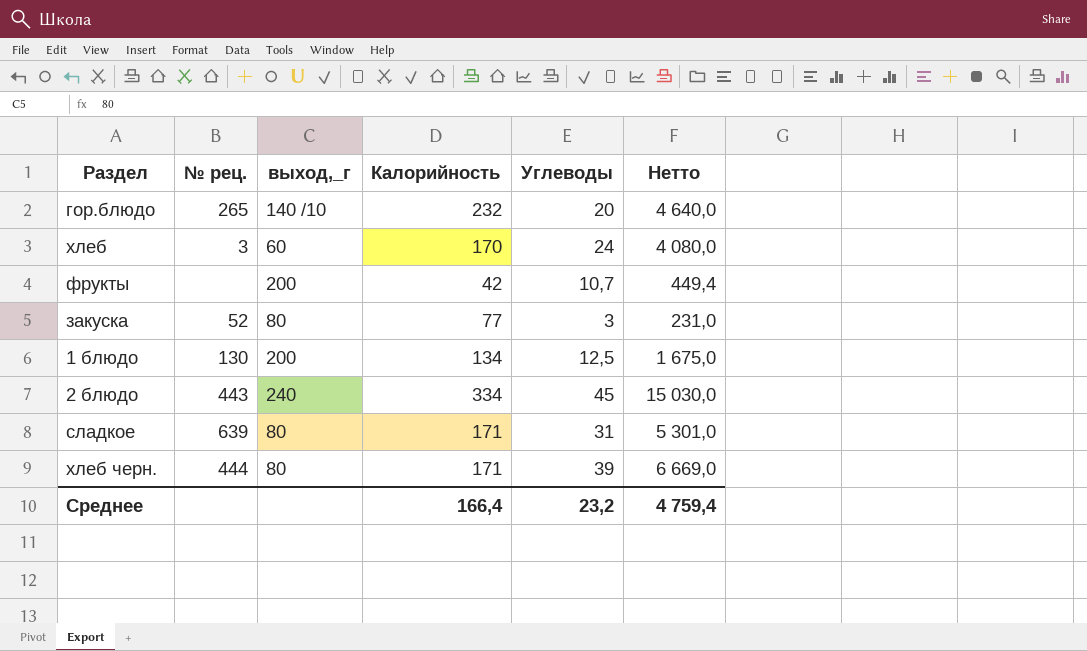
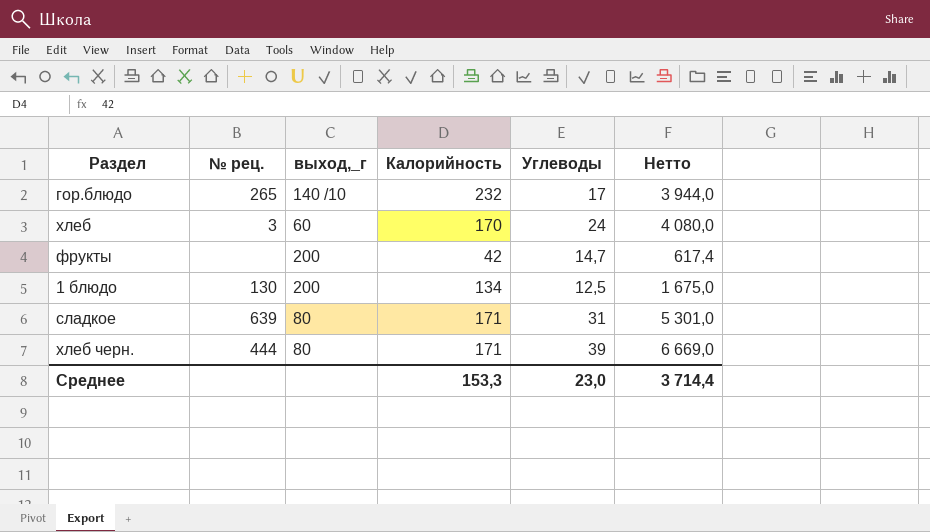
row закуска: 52 | 80 | 77 | 3 | 231,0 -> none
row 2 блюдо: 443 | 240 | 334 | 45 | 15 030,0 -> none
гор.блюдо | Углеводы: 20 -> 17
гор.блюдо | Нетто: 4 640,0 -> 3 944,0
фрукты | Углеводы: 10,7 -> 14,7
фрукты | Нетто: 449,4 -> 617,4
Среднее | Калорийность: 166,4 -> 153,3
Среднее | Углеводы: 23,2 -> 23,0
Среднее | Нетто: 4 759,4 -> 3 714,4

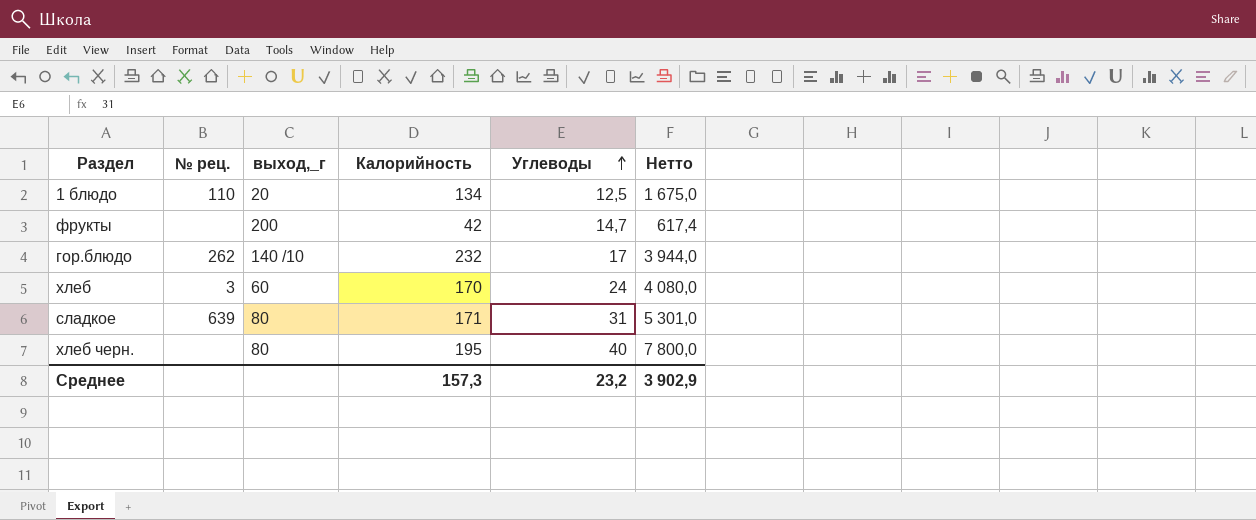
row order: none -> Углеводы ascending
1 блюдо | № рец.: 130 -> 110
1 блюдо | выход,_г: 200 -> 20
гор.блюдо | № рец.: 265 -> 262
хлеб черн. | № рец.: 444 -> none
хлеб черн. | Калорийность: 171 -> 195
хлеб черн. | Углеводы: 39 -> 40
хлеб черн. | Нетто: 6 669,0 -> 7 800,0
Среднее | Калорийность: 153,3 -> 157,3
Среднее | Углеводы: 23,0 -> 23,2
Среднее | Нетто: 3 714,4 -> 3 902,9

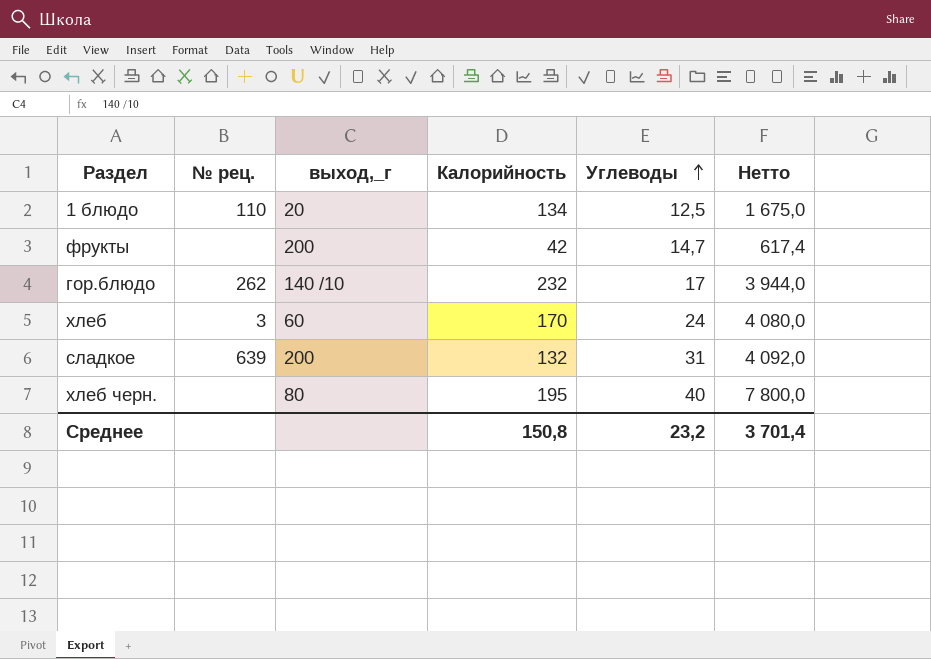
сладкое | выход,_г: 80 -> 200
сладкое | Калорийность: 171 -> 132
сладкое | Нетто: 5 301,0 -> 4 092,0
Среднее | Калорийность: 157,3 -> 150,8
Среднее | Нетто: 3 902,9 -> 3 701,4

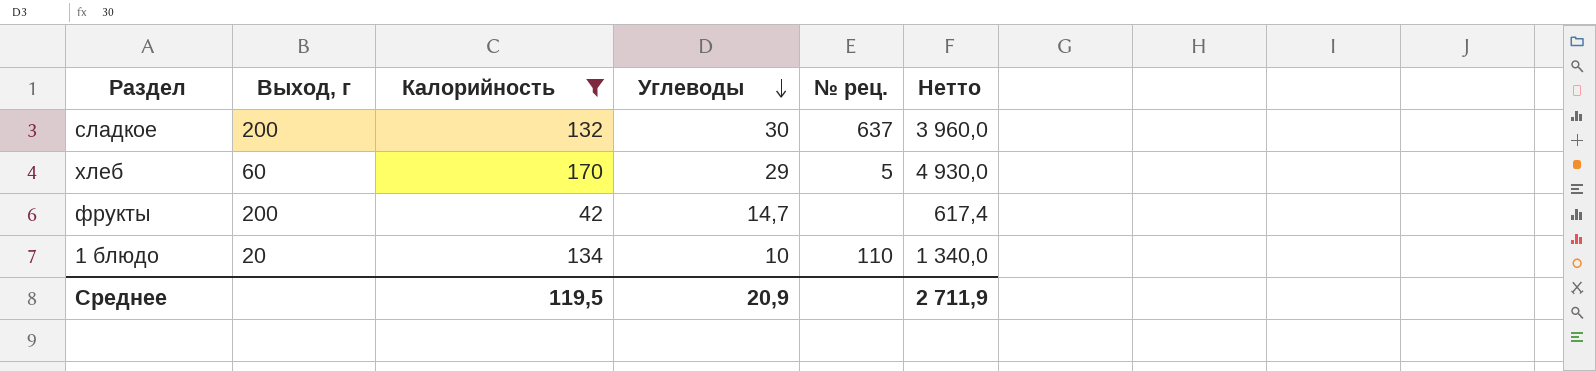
filter: none -> Калорийность <= 170
row order: Углеводы ascending -> Углеводы descending
column name: выход,_г -> Выход, г
column № рец. | position: 2 -> 5
сладкое | Углеводы: 31 -> 30
сладкое | № рец.: 639 -> 637
сладкое | Нетто: 4 092,0 -> 3 960,0
хлеб | Углеводы: 24 -> 29
хлеб | № рец.: 3 -> 5
хлеб | Нетто: 4 080,0 -> 4 930,0
1 блюдо | Углеводы: 12,5 -> 10
1 блюдо | Нетто: 1 675,0 -> 1 340,0
Среднее | Калорийность: 150,8 -> 119,5
Среднее | Углеводы: 23,2 -> 20,9
Среднее | Нетто: 3 701,4 -> 2 711,9

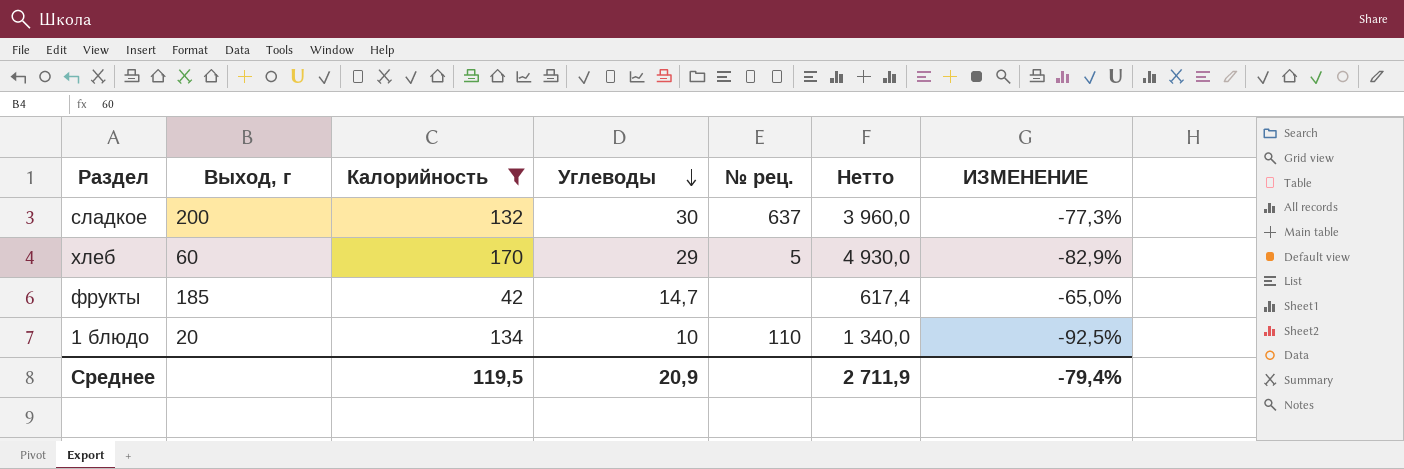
column ИЗМЕНЕНИЕ | formula: none -> ([Углеводы] - [Калорийность]) / [Калорийность]
фрукты | Выход, г: 200 -> 185

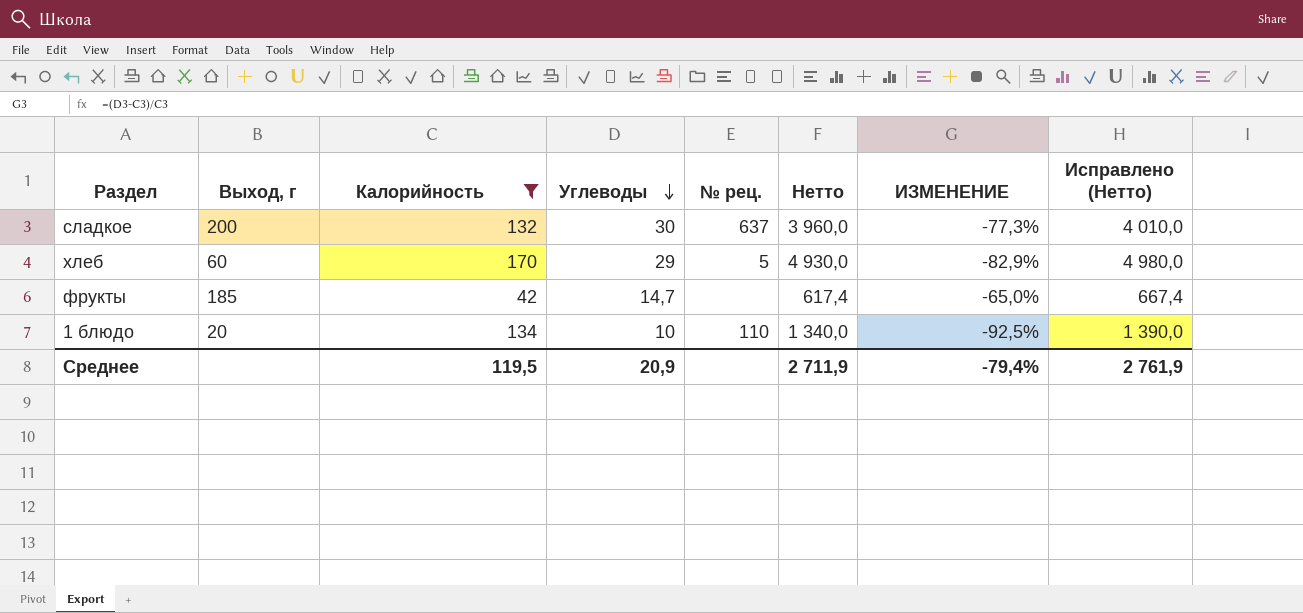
column Исправлено (Нетто) | formula: none -> [Нетто] + 50

